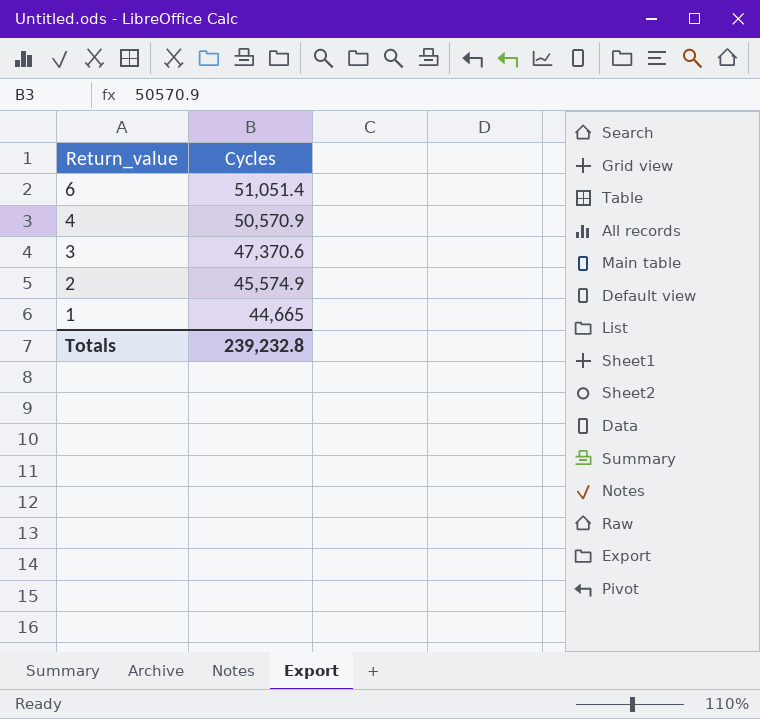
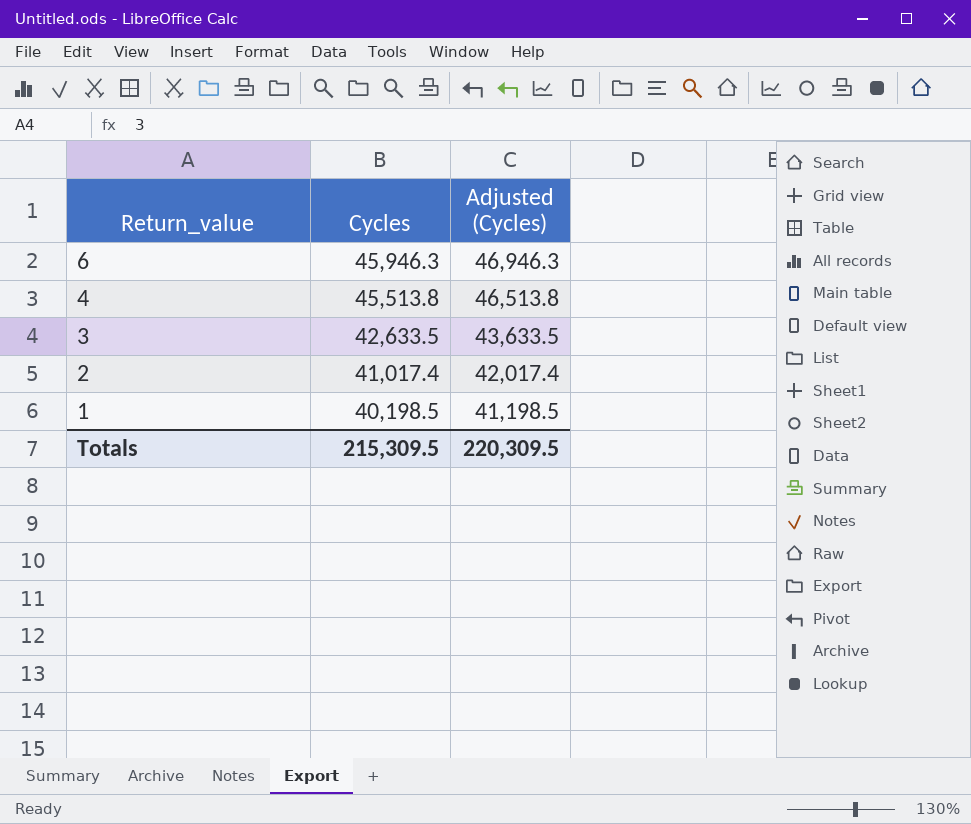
column Adjusted (Cycles) | formula: none -> [Cycles] + 1000
6 | Cycles: 51,051.4 -> 45,946.3
4 | Cycles: 50,570.9 -> 45,513.8
3 | Cycles: 47,370.6 -> 42,633.5
2 | Cycles: 45,574.9 -> 41,017.4
1 | Cycles: 44,665 -> 40,198.5
Totals | Cycles: 239,232.8 -> 215,309.5

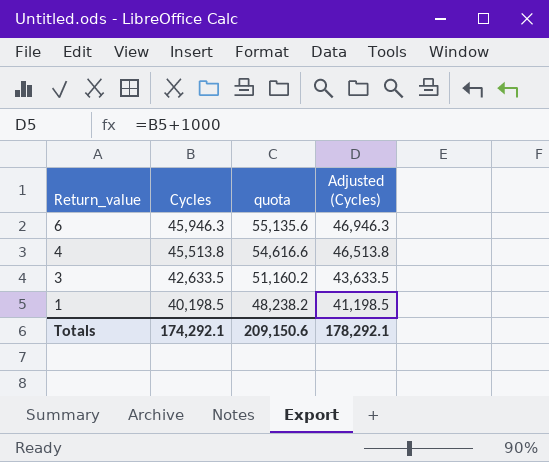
column quota | formula: none -> [Cycles] * 1.2
row 2: 41,017.4 | 42,017.4 -> none
Totals | Cycles: 215,309.5 -> 174,292.1
Totals | Adjusted (Cycles): 220,309.5 -> 178,292.1

